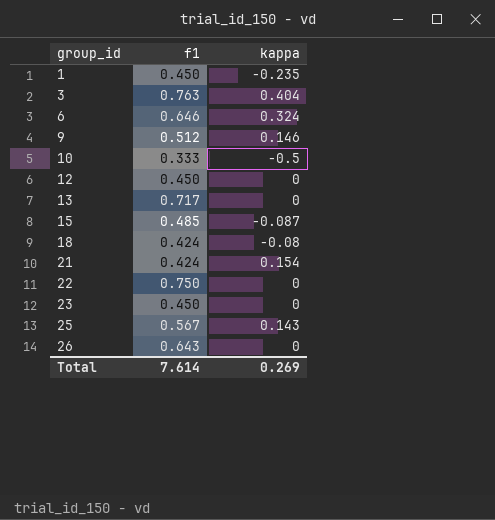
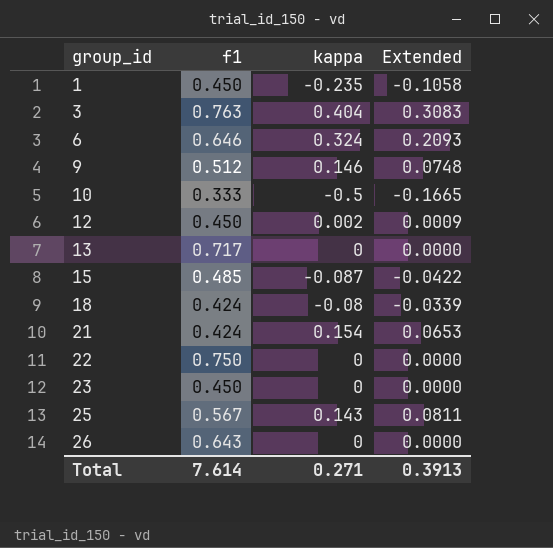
column Extended | formula: none -> [f1] * [kappa]
12 | kappa: 0 -> 0.002
Total | kappa: 0.269 -> 0.271

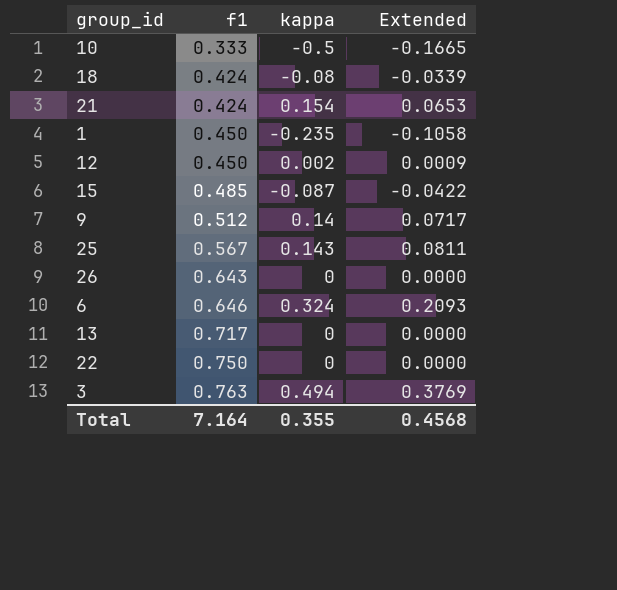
row order: group_id ascending -> f1 ascending
row 23: 0.450 | 0 | 0.0000 -> none
9 | kappa: 0.146 -> 0.14
9 | Extended: 0.0748 -> 0.0717
3 | kappa: 0.404 -> 0.494
3 | Extended: 0.3083 -> 0.3769
Total | f1: 7.614 -> 7.164
Total | kappa: 0.271 -> 0.355
Total | Extended: 0.3913 -> 0.4568

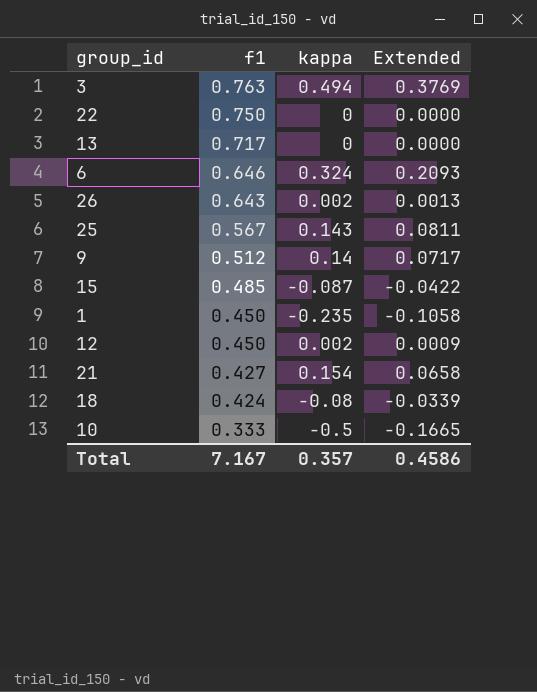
row order: f1 ascending -> f1 descending
26 | kappa: 0 -> 0.002
26 | Extended: 0.0000 -> 0.0013
21 | f1: 0.424 -> 0.427
21 | Extended: 0.0653 -> 0.0658
Total | f1: 7.164 -> 7.167
Total | kappa: 0.355 -> 0.357
Total | Extended: 0.4568 -> 0.4586

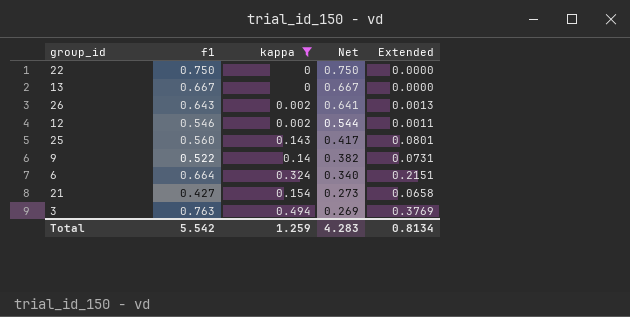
filter: none -> kappa >= 0
row order: f1 descending -> Net descending
column Net | formula: none -> [f1] - [kappa]
13 | f1: 0.717 -> 0.667
12 | f1: 0.450 -> 0.546
12 | Extended: 0.0009 -> 0.0011
25 | f1: 0.567 -> 0.560
25 | Extended: 0.0811 -> 0.0801
9 | f1: 0.512 -> 0.522
9 | Extended: 0.0717 -> 0.0731
6 | f1: 0.646 -> 0.664
6 | Extended: 0.2093 -> 0.2151
Total | f1: 7.167 -> 5.542
Total | kappa: 0.357 -> 1.259
Total | Extended: 0.4586 -> 0.8134

